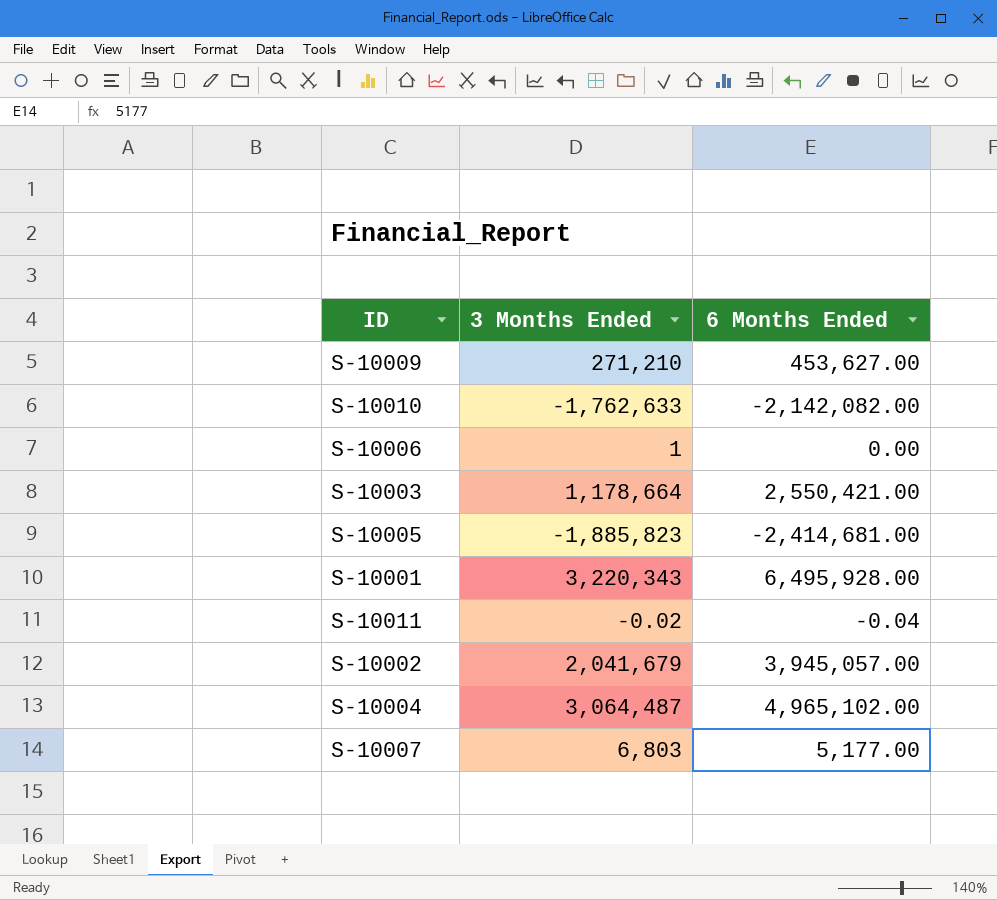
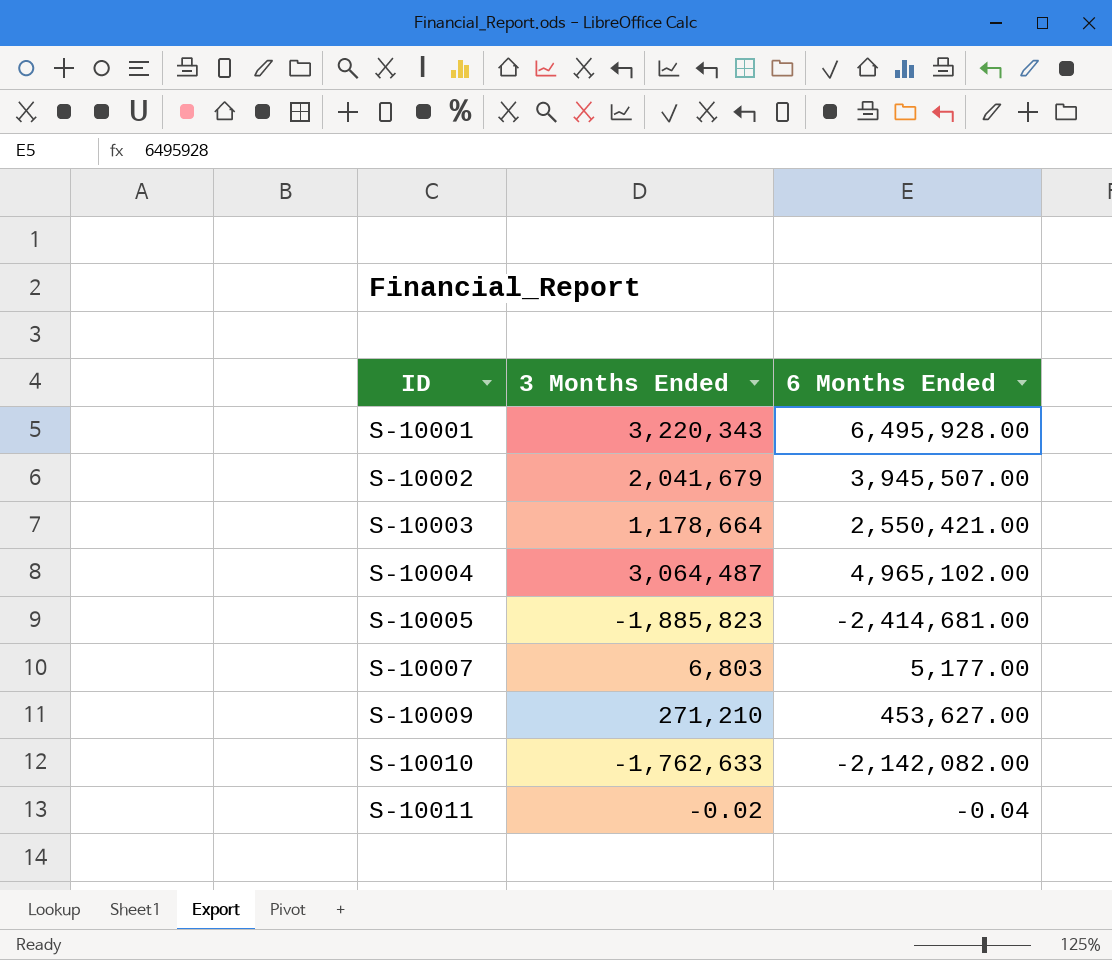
row order: none -> ID ascending
row S-10006: 1 | 0.00 -> none
S-10002 | 6 Months Ended: 3,945,057.00 -> 3,945,507.00

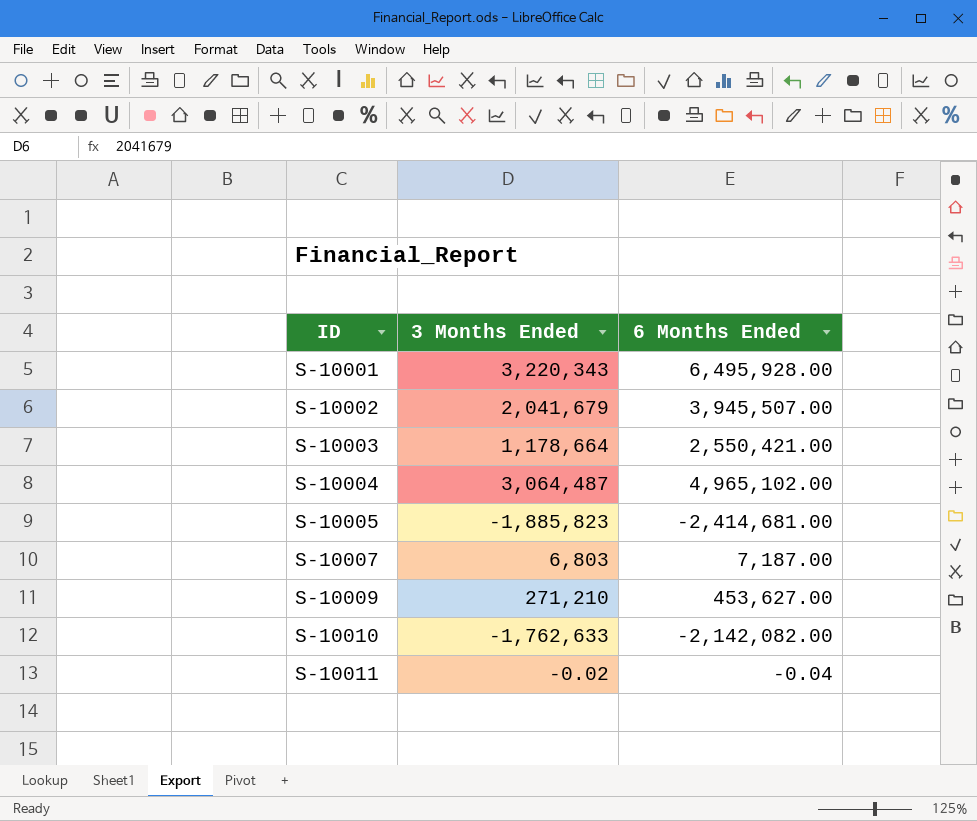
S-10007 | 6 Months Ended: 5,177.00 -> 7,187.00

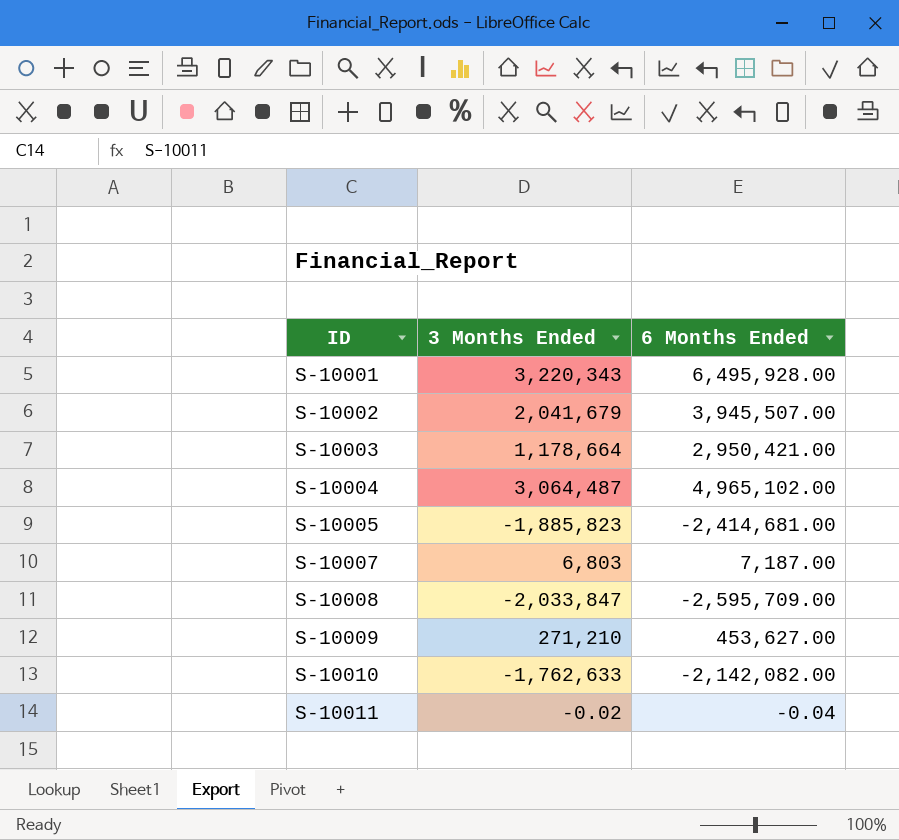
S-10003 | 6 Months Ended: 2,550,421.00 -> 2,950,421.00
row S-10008: none -> -2,033,847 | -2,595,709.00

